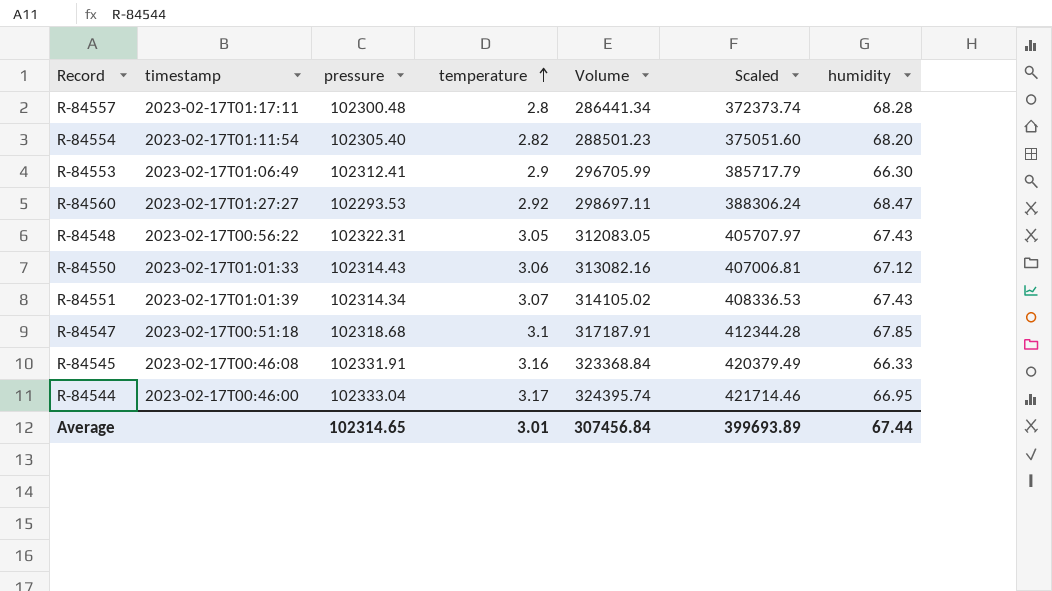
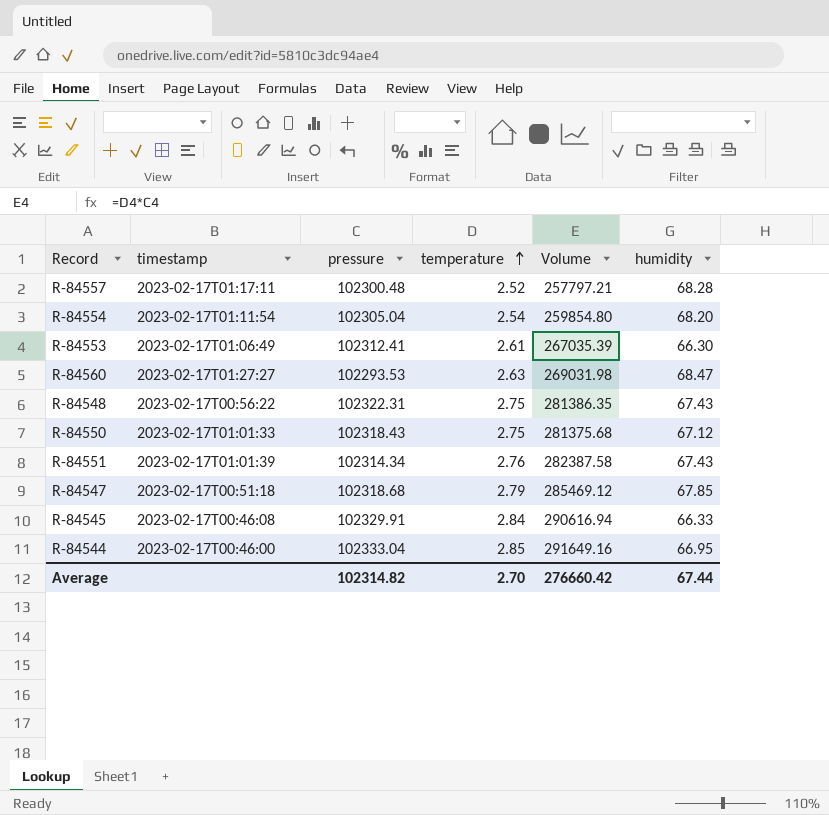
column Scaled | formula: [Volume] * 1.3 -> none
R-84557 | temperature: 2.8 -> 2.52
R-84557 | Volume: 286441.34 -> 257797.21
R-84554 | pressure: 102305.40 -> 102305.04
R-84554 | temperature: 2.82 -> 2.54
R-84554 | Volume: 288501.23 -> 259854.80
R-84553 | temperature: 2.9 -> 2.61
R-84553 | Volume: 296705.99 -> 267035.39
R-84560 | temperature: 2.92 -> 2.63
R-84560 | Volume: 298697.11 -> 269031.98
R-84548 | temperature: 3.05 -> 2.75
R-84548 | Volume: 312083.05 -> 281386.35
R-84550 | pressure: 102314.43 -> 102318.43
R-84550 | temperature: 3.06 -> 2.75
R-84550 | Volume: 313082.16 -> 281375.68
R-84551 | temperature: 3.07 -> 2.76
R-84551 | Volume: 314105.02 -> 282387.58
R-84547 | temperature: 3.1 -> 2.79
R-84547 | Volume: 317187.91 -> 285469.12
R-84545 | pressure: 102331.91 -> 102329.91
R-84545 | temperature: 3.16 -> 2.84
R-84545 | Volume: 323368.84 -> 290616.94
R-84544 | temperature: 3.17 -> 2.85
R-84544 | Volume: 324395.74 -> 291649.16
Average | pressure: 102314.65 -> 102314.82
Average | temperature: 3.01 -> 2.70
Average | Volume: 307456.84 -> 276660.42

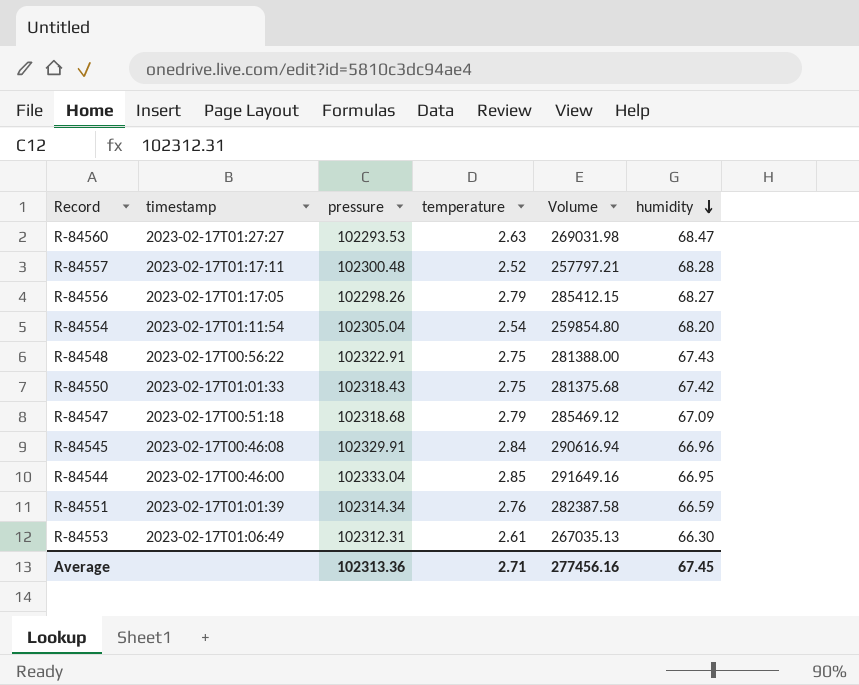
row order: temperature ascending -> humidity descending
row R-84556: none -> 2023-02-17T01:17:05 | 102298.26 | 2.79 | 285412.15 | 68.27
R-84548 | pressure: 102322.31 -> 102322.91
R-84548 | Volume: 281386.35 -> 281388.00
R-84550 | humidity: 67.12 -> 67.42
R-84547 | humidity: 67.85 -> 67.09
R-84545 | humidity: 66.33 -> 66.96
R-84551 | humidity: 67.43 -> 66.59
R-84553 | pressure: 102312.41 -> 102312.31
R-84553 | Volume: 267035.39 -> 267035.13
Average | pressure: 102314.82 -> 102313.36
Average | temperature: 2.70 -> 2.71
Average | Volume: 276660.42 -> 277456.16
Average | humidity: 67.44 -> 67.45

